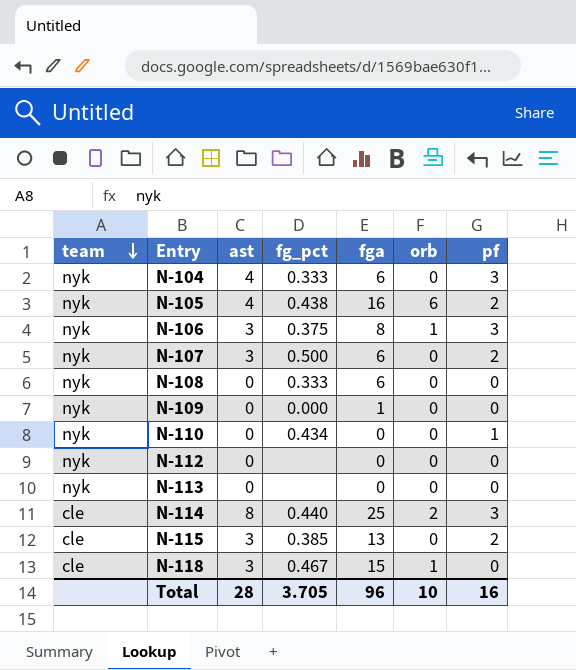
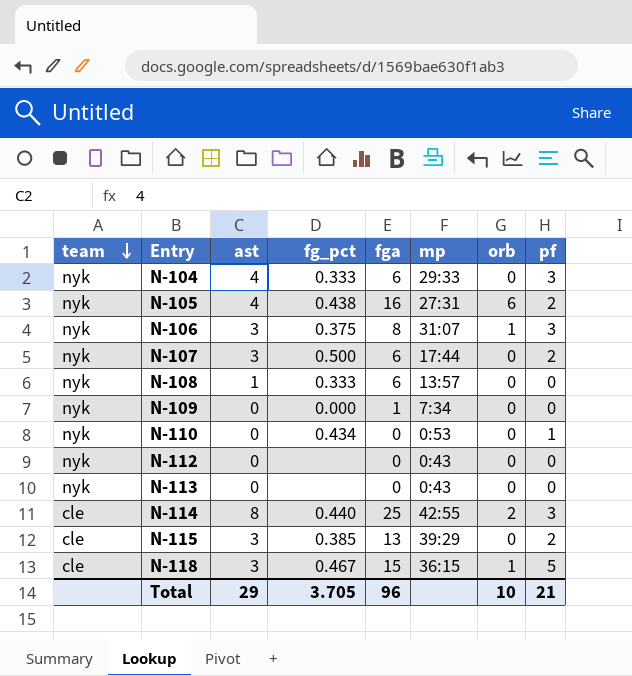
column mp | position: none -> 6
N-108 | ast: 0 -> 1
N-118 | pf: 0 -> 5
Total | ast: 28 -> 29
Total | pf: 16 -> 21

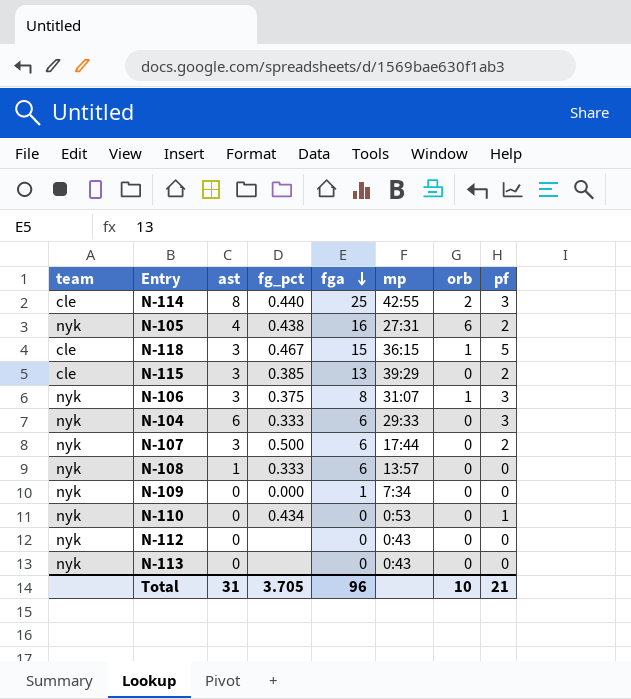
row order: team descending -> fga descending
N-104 | ast: 4 -> 6
Total | ast: 29 -> 31

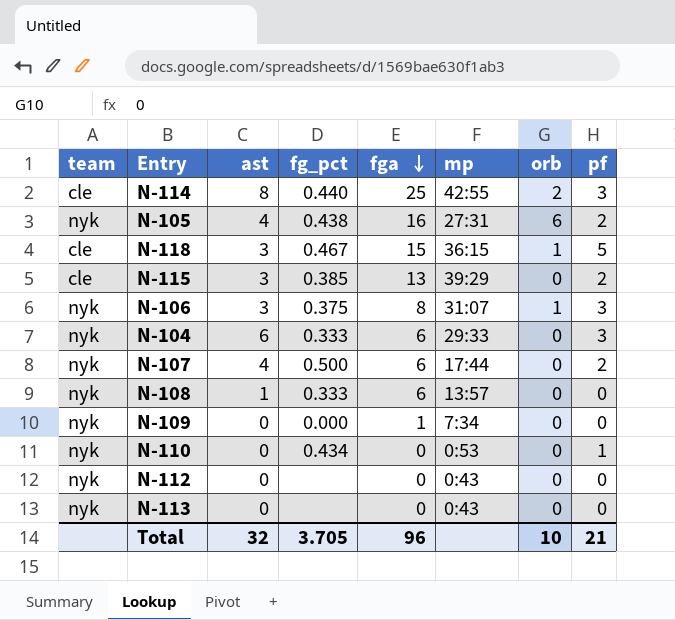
N-107 | ast: 3 -> 4
Total | ast: 31 -> 32

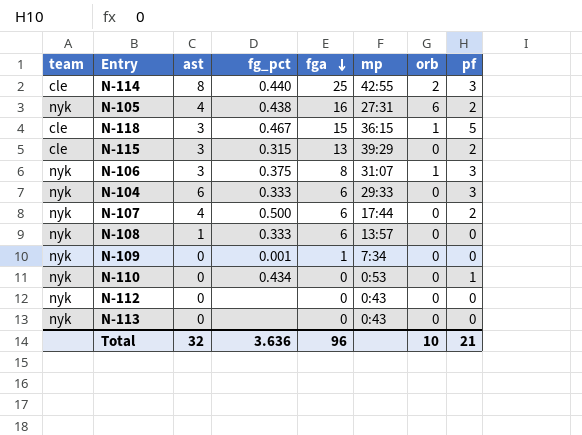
N-115 | fg_pct: 0.385 -> 0.315
N-109 | fg_pct: 0.000 -> 0.001
Total | fg_pct: 3.705 -> 3.636

